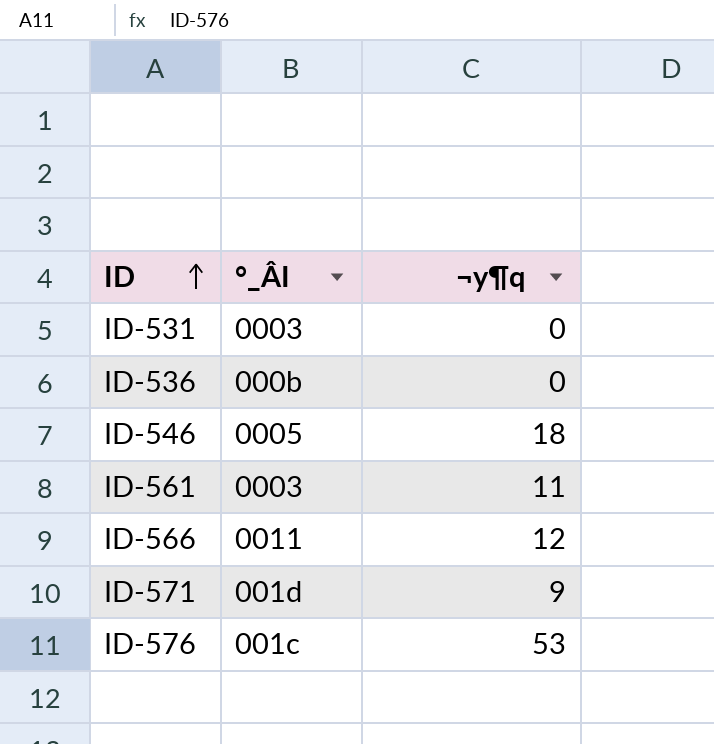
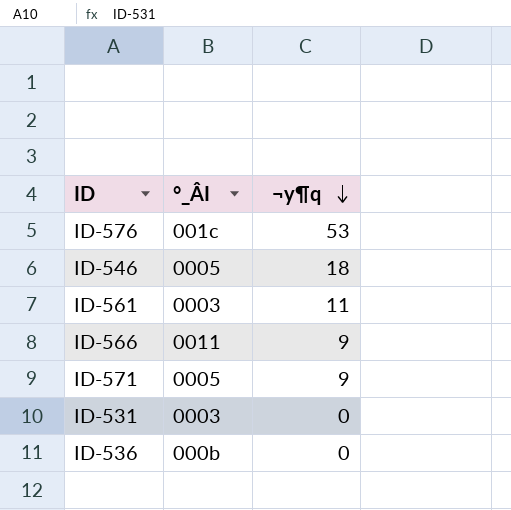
row order: ID ascending -> ¬y¶q descending
ID-566 | ¬y¶q: 12 -> 9
ID-571 | °_ÂI: 001d -> 0005

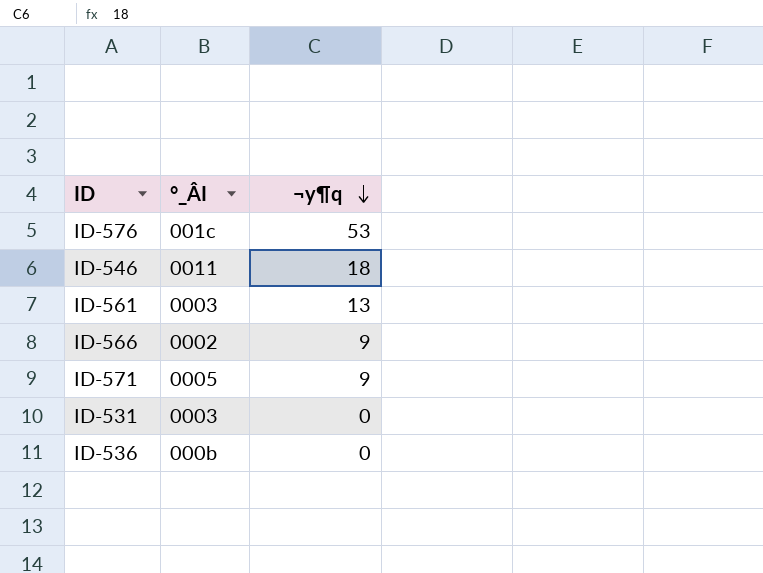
ID-546 | °_ÂI: 0005 -> 0011
ID-561 | ¬y¶q: 11 -> 13
ID-566 | °_ÂI: 0011 -> 0002

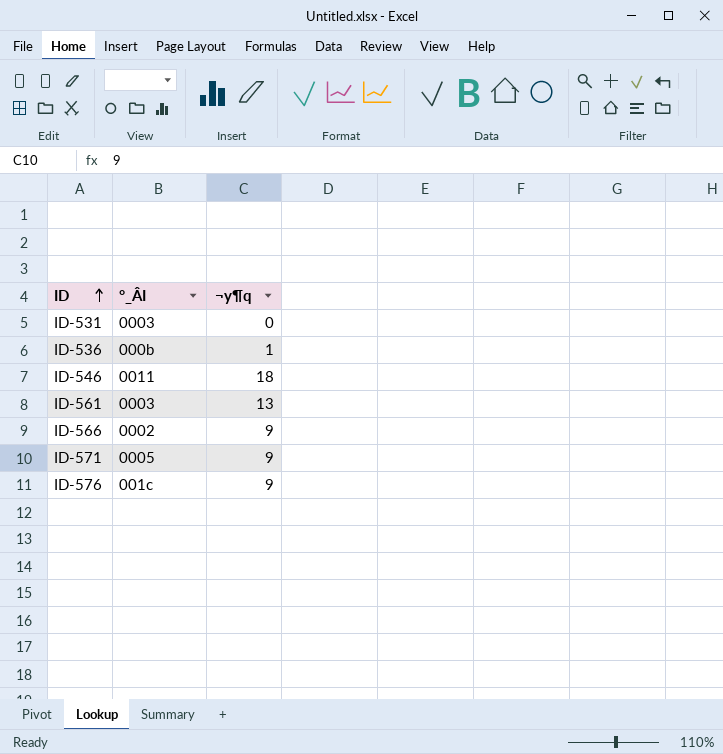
row order: ¬y¶q descending -> ID ascending
ID-536 | ¬y¶q: 0 -> 1
ID-576 | ¬y¶q: 53 -> 9

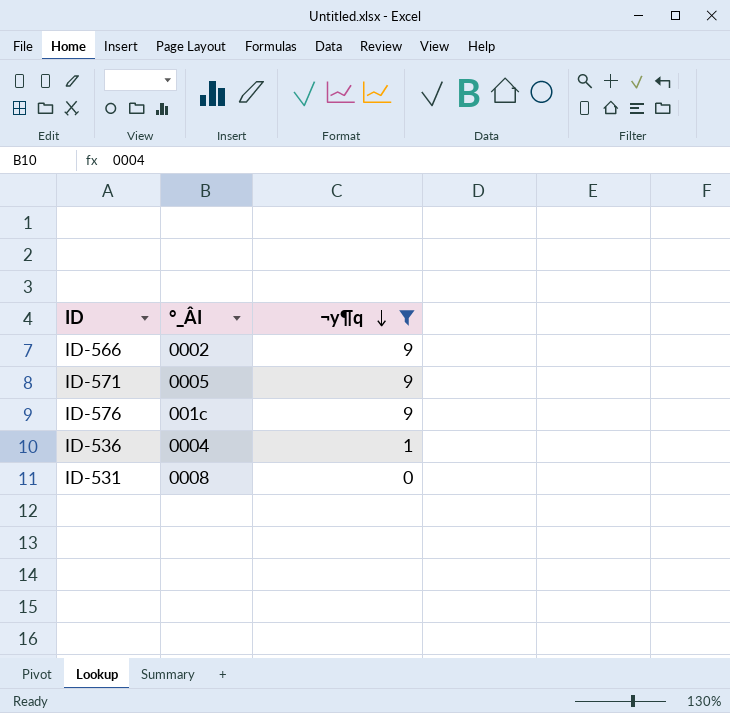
filter: none -> ¬y¶q <= 9
row order: ID ascending -> ¬y¶q descending
ID-536 | °_ÂI: 000b -> 0004
ID-531 | °_ÂI: 0003 -> 0008

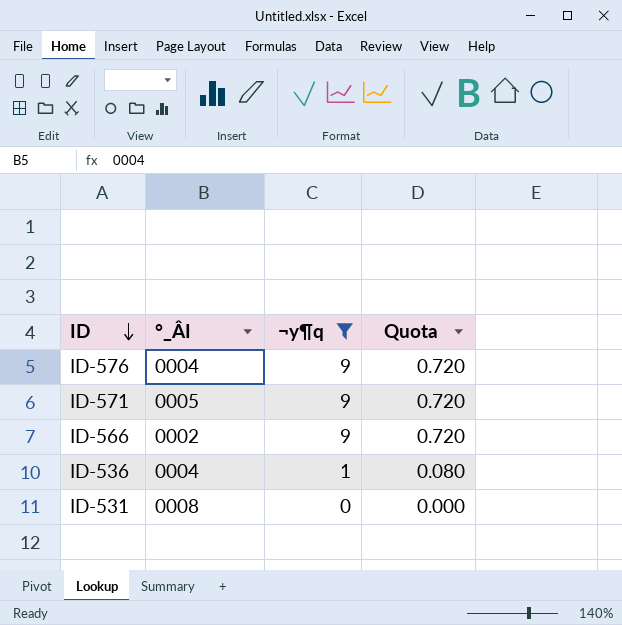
row order: ¬y¶q descending -> ID descending
column Quota | formula: none -> [¬y¶q] * 0.08
ID-576 | °_ÂI: 001c -> 0004

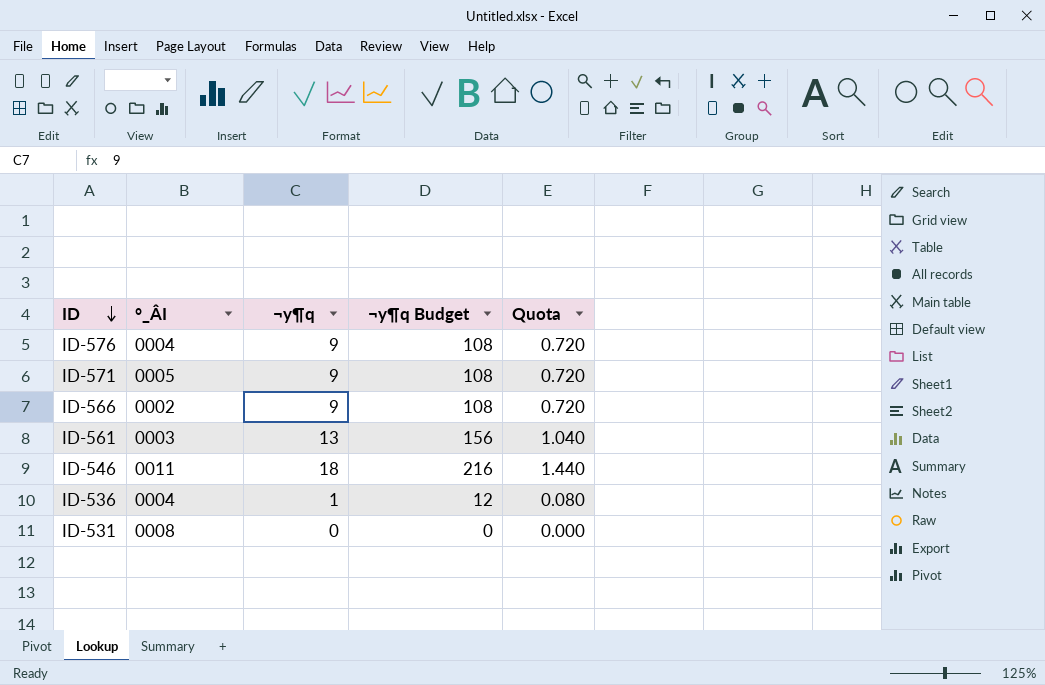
filter: ¬y¶q <= 9 -> none
column ¬y¶q Budget | formula: none -> [¬y¶q] * 12

